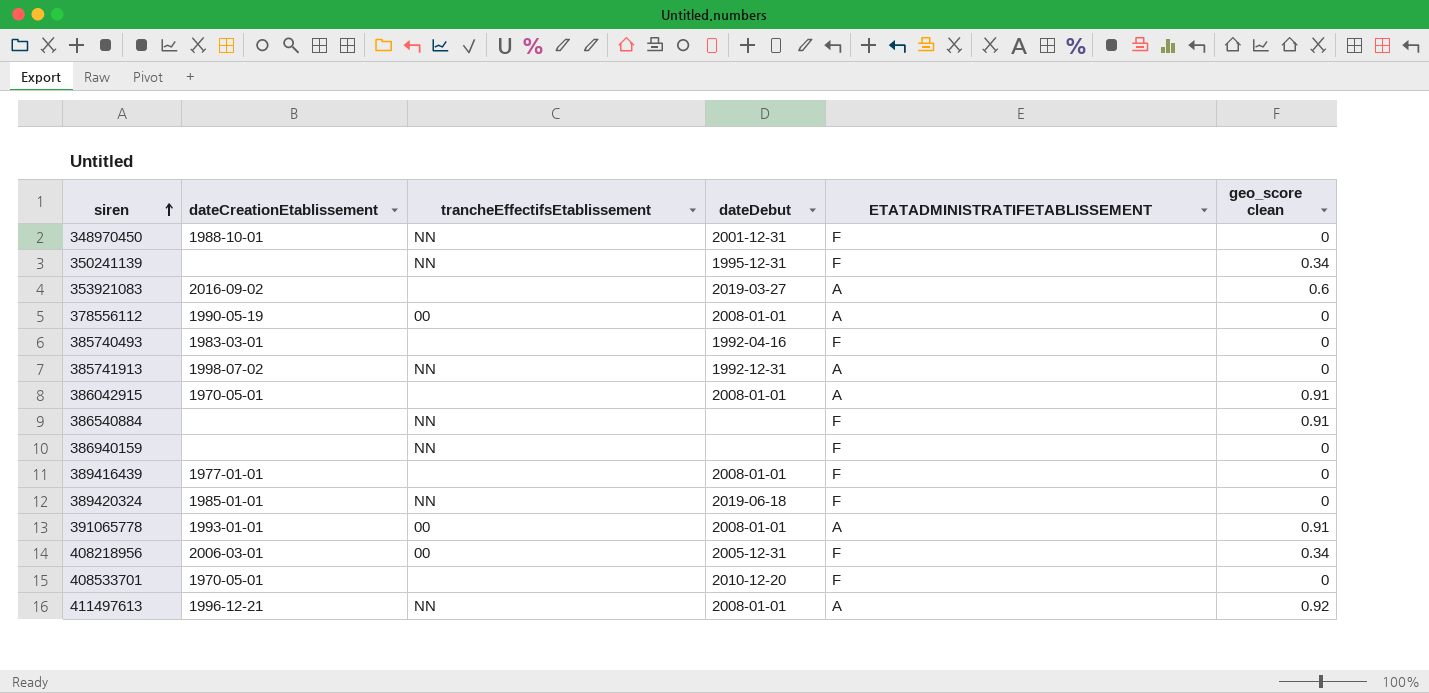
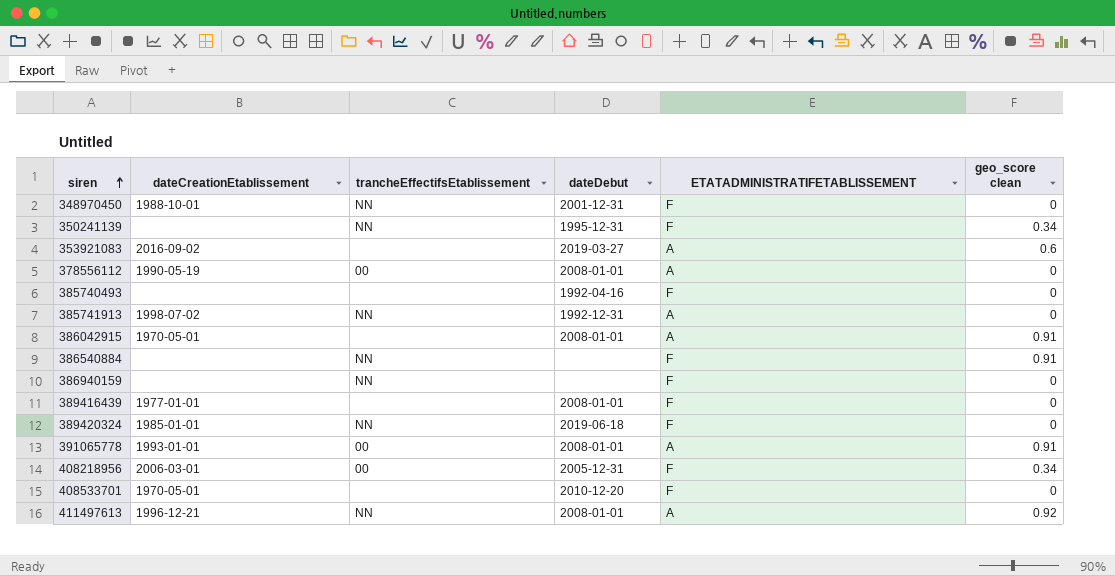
385740493 | dateCreationEtablissement: 1983-03-01 -> none

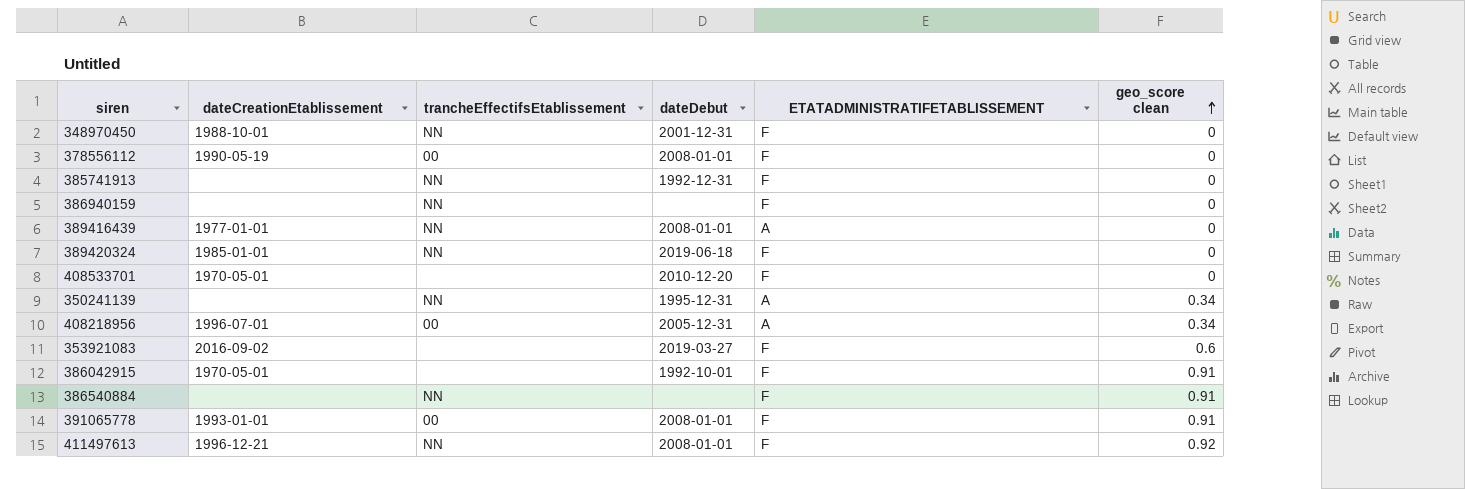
row order: siren ascending -> geo_score clean ascending
row 385740493: none | none | 1992-04-16 | F | 0 -> none
378556112 | ETATADMINISTRATIFETABLISSEMENT: A -> F
385741913 | dateCreationEtablissement: 1998-07-02 -> none
385741913 | ETATADMINISTRATIFETABLISSEMENT: A -> F
389416439 | trancheEffectifsEtablissement: none -> NN
389416439 | ETATADMINISTRATIFETABLISSEMENT: F -> A
350241139 | ETATADMINISTRATIFETABLISSEMENT: F -> A
408218956 | dateCreationEtablissement: 2006-03-01 -> 1996-07-01
408218956 | ETATADMINISTRATIFETABLISSEMENT: F -> A
353921083 | ETATADMINISTRATIFETABLISSEMENT: A -> F
386042915 | dateDebut: 2008-01-01 -> 1992-10-01
386042915 | ETATADMINISTRATIFETABLISSEMENT: A -> F
391065778 | ETATADMINISTRATIFETABLISSEMENT: A -> F
411497613 | ETATADMINISTRATIFETABLISSEMENT: A -> F

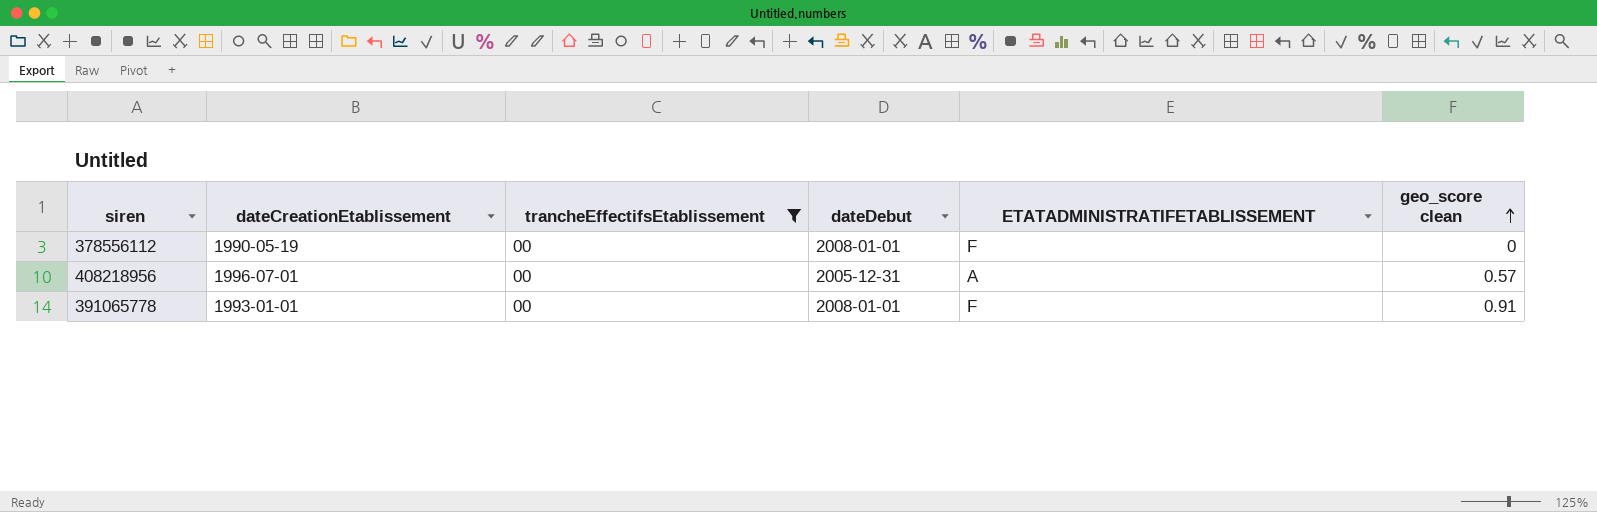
filter: none -> trancheEffectifsEtablissement = 00
408218956 | geo_score clean: 0.34 -> 0.57

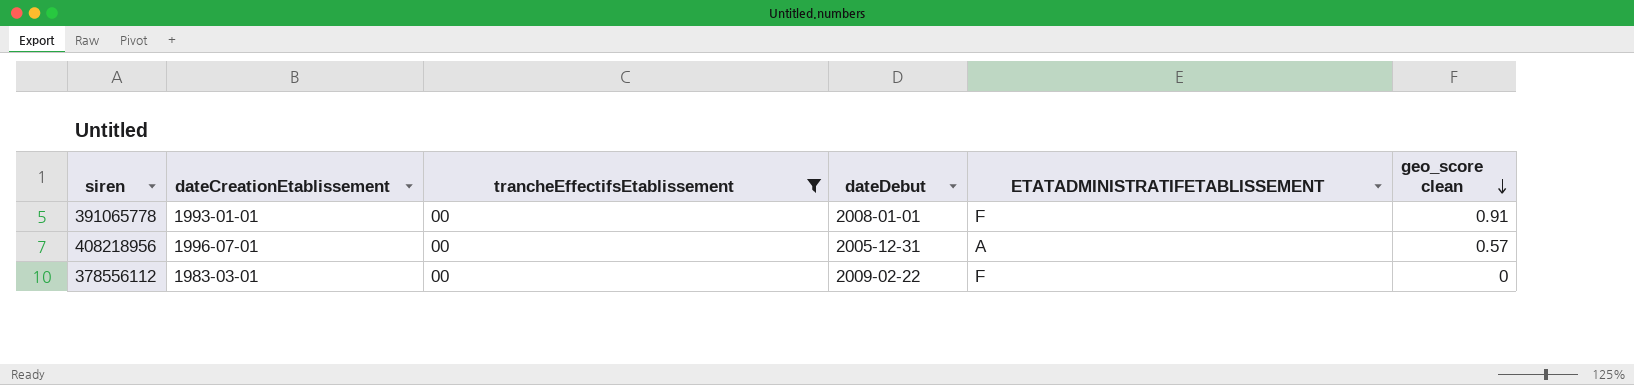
row order: geo_score clean ascending -> geo_score clean descending
378556112 | dateCreationEtablissement: 1990-05-19 -> 1983-03-01
378556112 | dateDebut: 2008-01-01 -> 2009-02-22

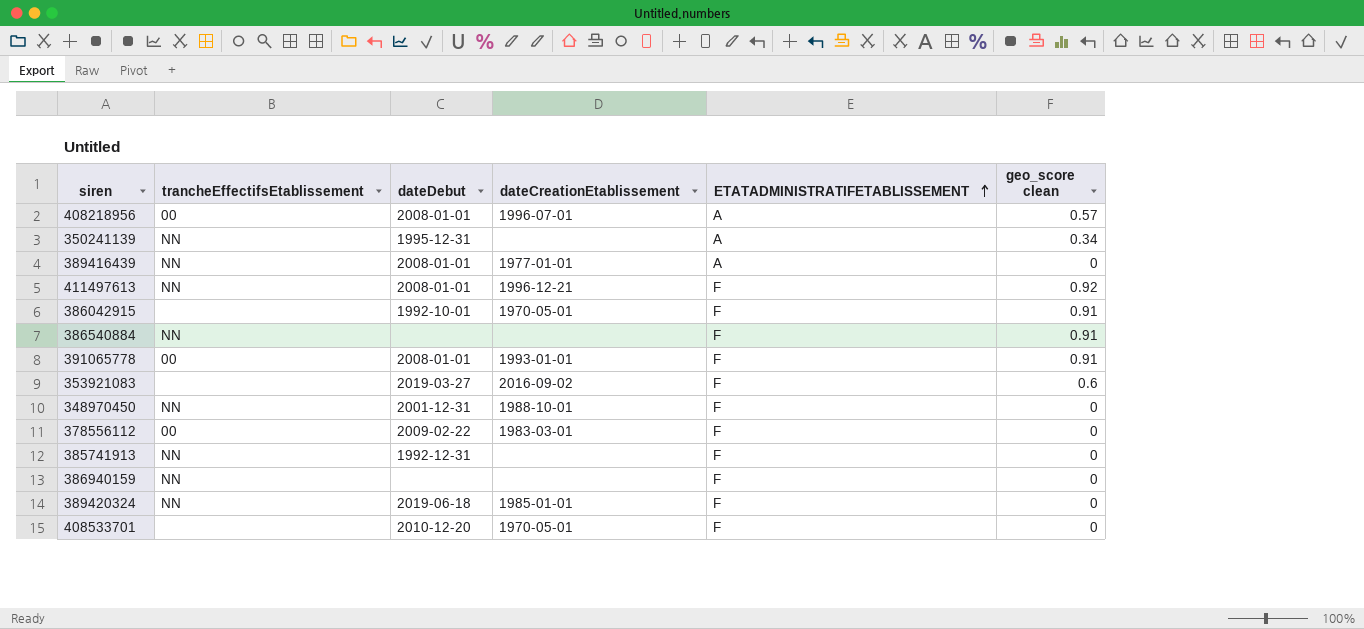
filter: trancheEffectifsEtablissement = 00 -> none
row order: geo_score clean descending -> ETATADMINISTRATIFETABLISSEMENT ascending
column dateCreationEtablissement | position: 2 -> 4
408218956 | dateDebut: 2005-12-31 -> 2008-01-01

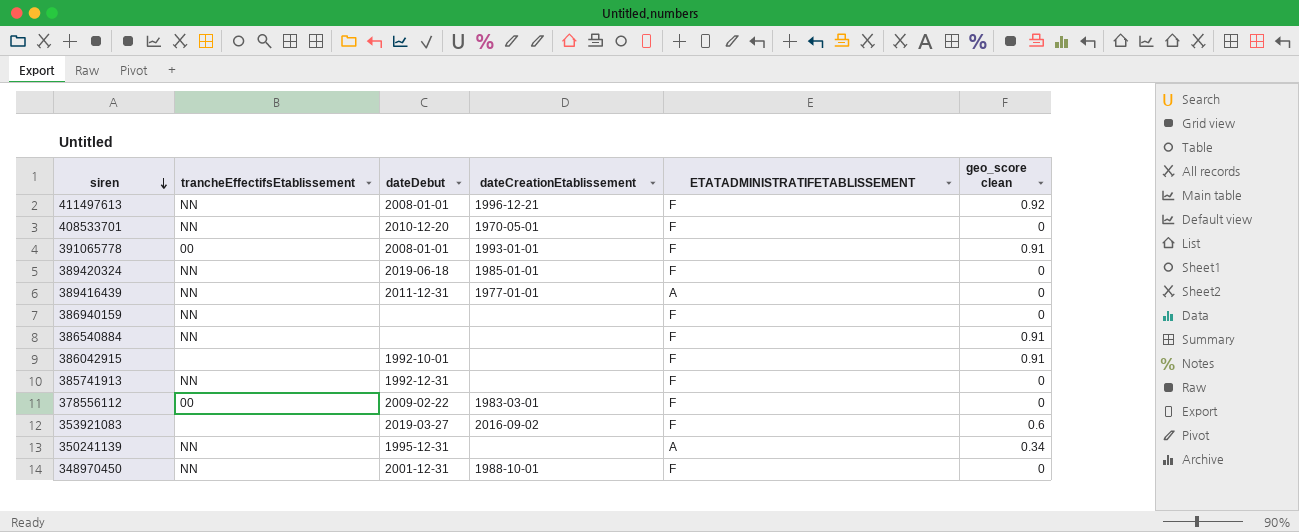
row order: ETATADMINISTRATIFETABLISSEMENT ascending -> siren descending
row 408218956: 00 | 2008-01-01 | 1996-07-01 | A | 0.57 -> none
408533701 | trancheEffectifsEtablissement: none -> NN
389416439 | dateDebut: 2008-01-01 -> 2011-12-31
386042915 | dateCreationEtablissement: 1970-05-01 -> none

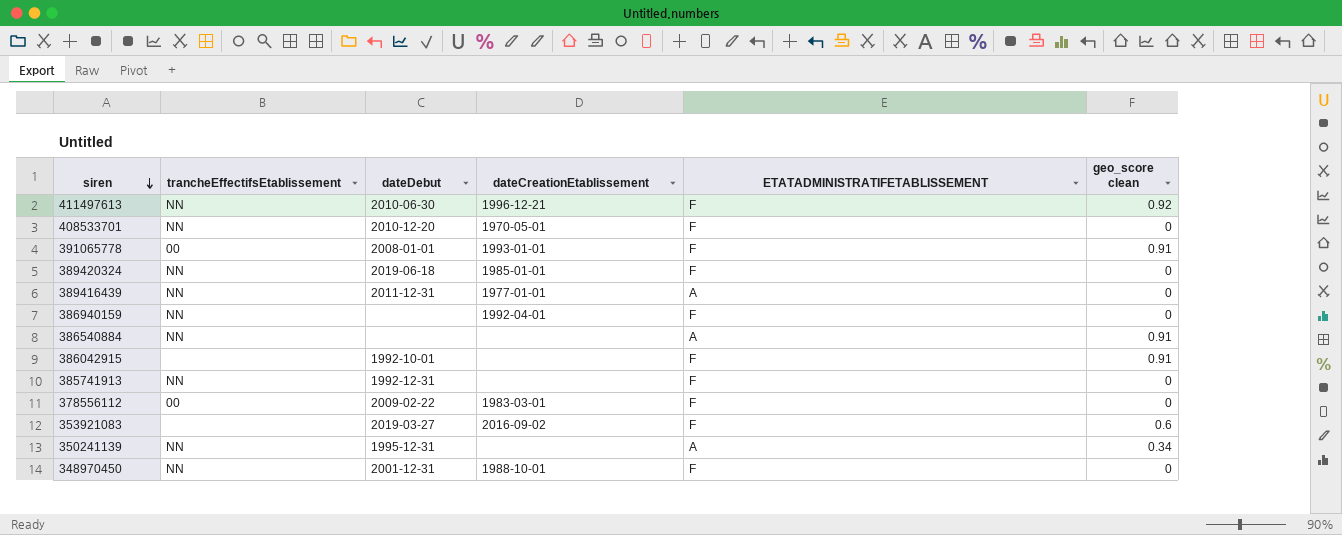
411497613 | dateDebut: 2008-01-01 -> 2010-06-30
386940159 | dateCreationEtablissement: none -> 1992-04-01
386540884 | ETATADMINISTRATIFETABLISSEMENT: F -> A

